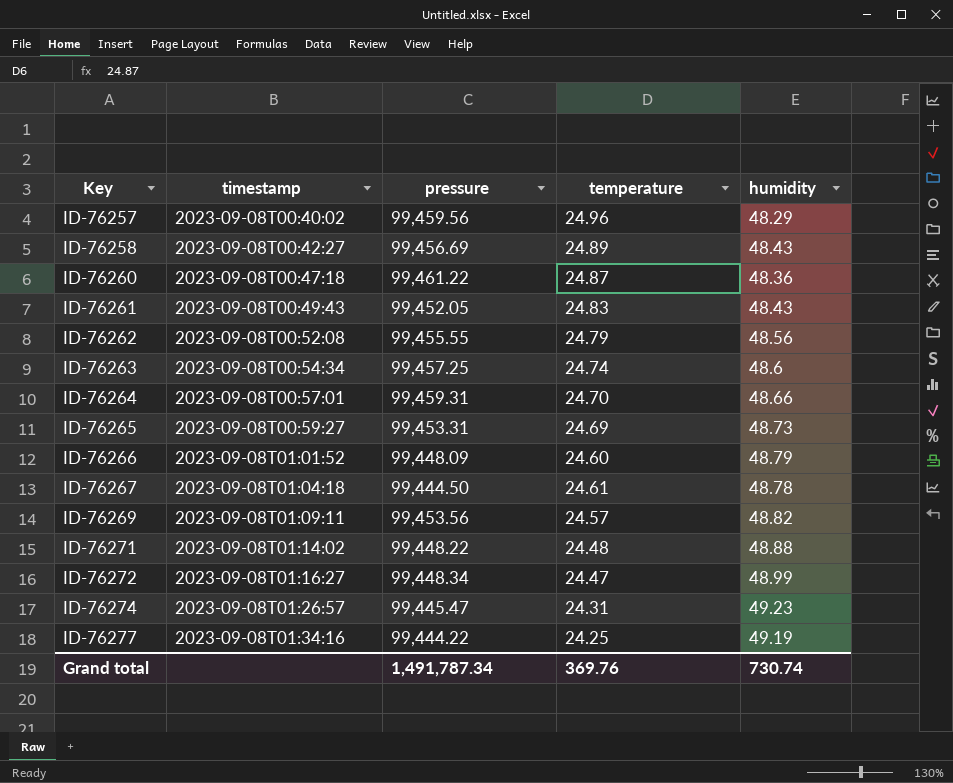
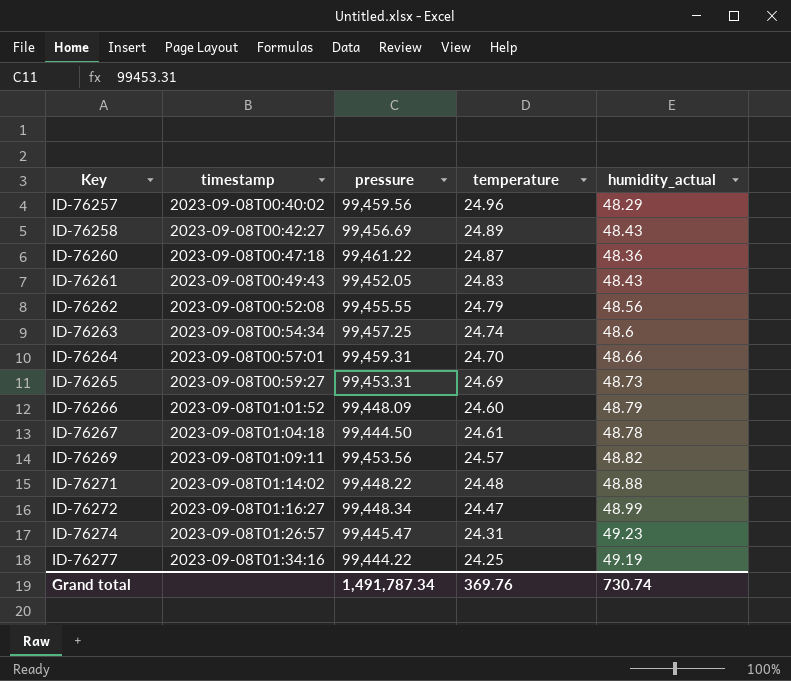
column name: humidity -> humidity_actual

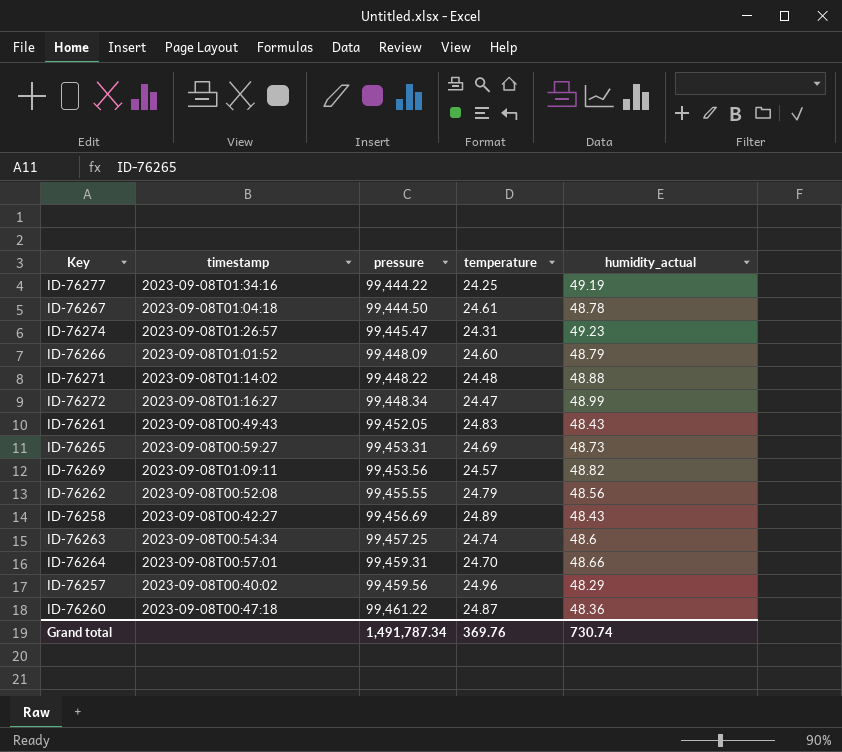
row order: Key ascending -> pressure ascending

